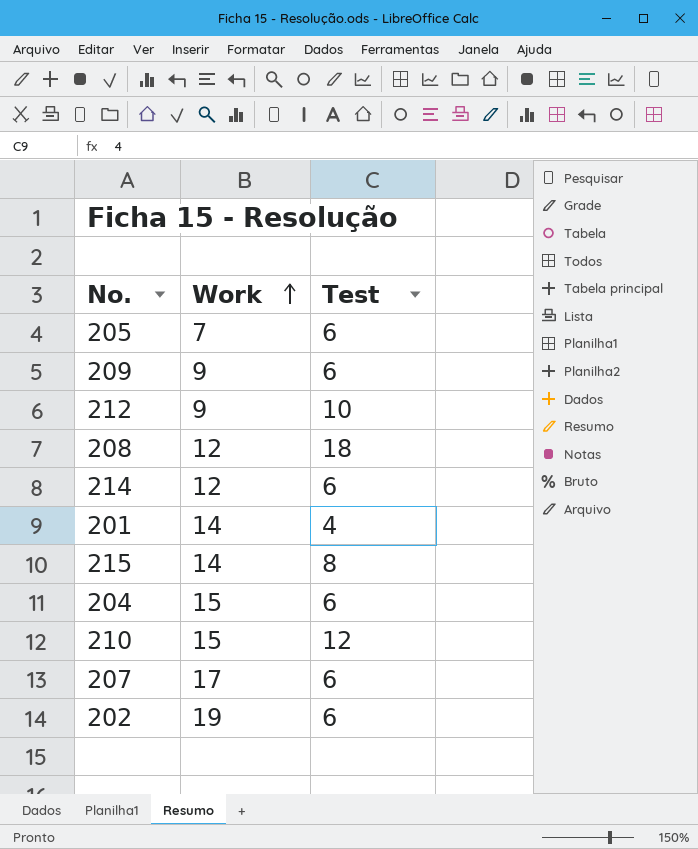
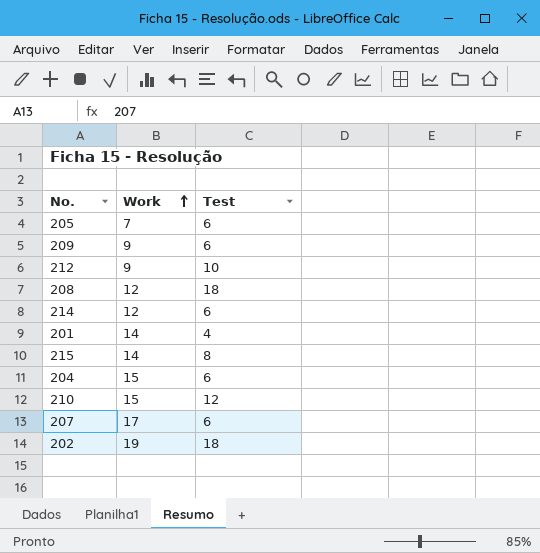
202 | Test: 6 -> 18

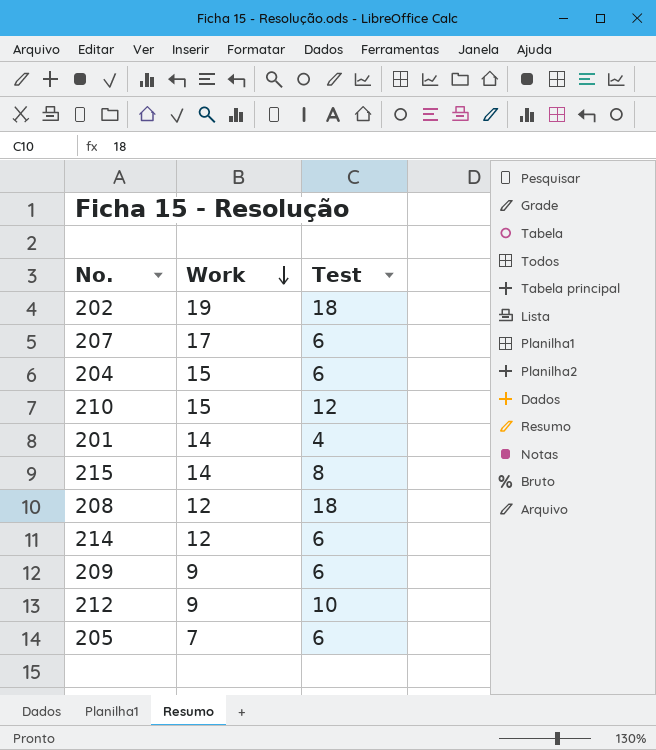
row order: Work ascending -> Work descending

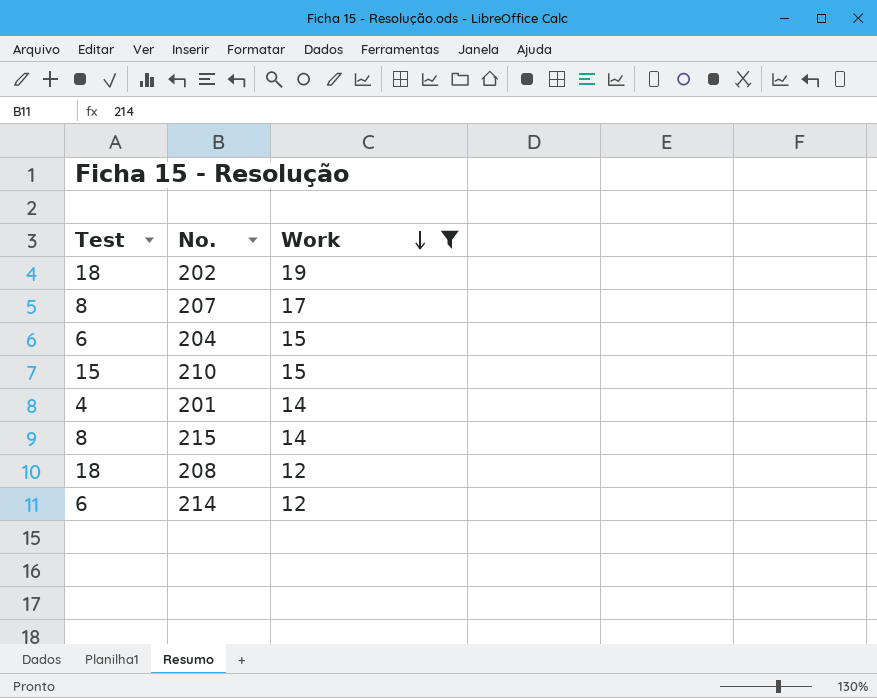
filter: none -> Work >= 12
column Test | position: 3 -> 1
207 | Test: 6 -> 8
210 | Test: 12 -> 15

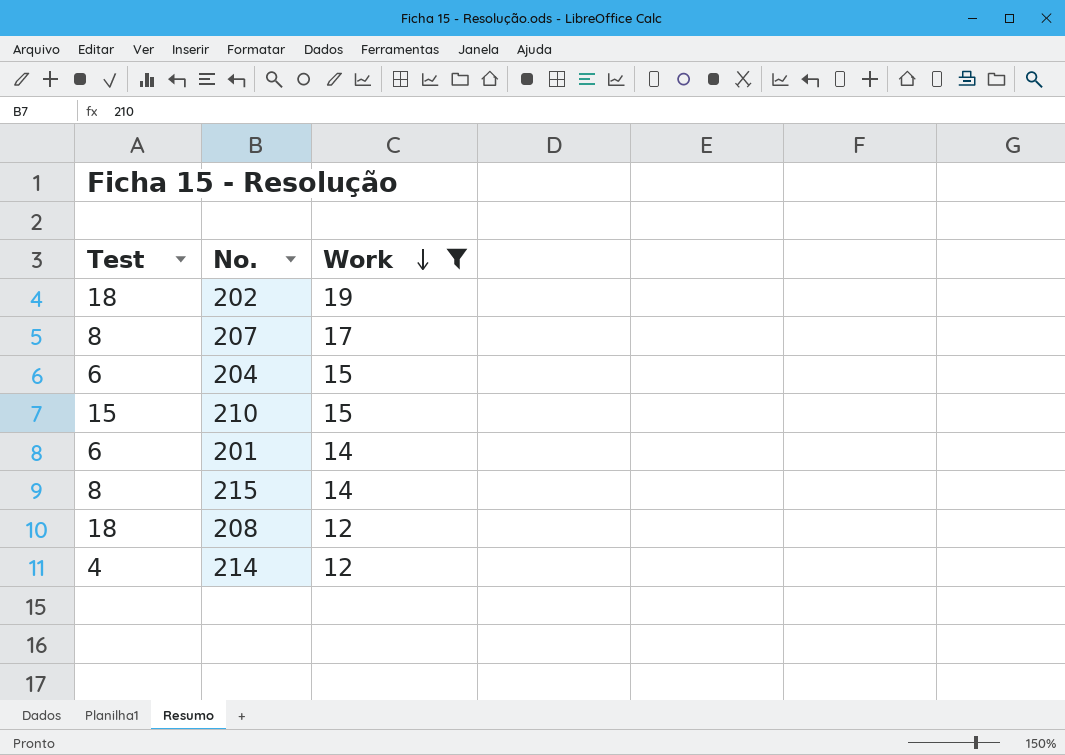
201 | Test: 4 -> 6
214 | Test: 6 -> 4

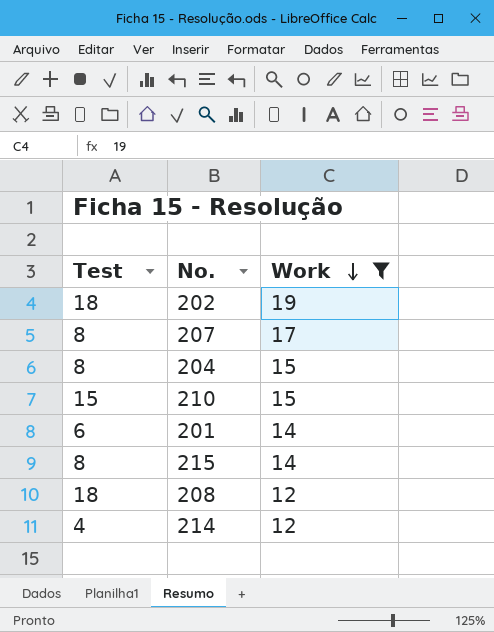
204 | Test: 6 -> 8

